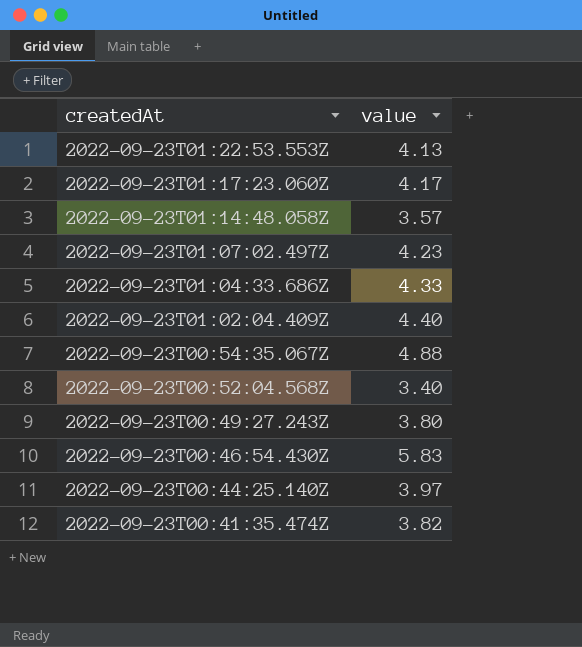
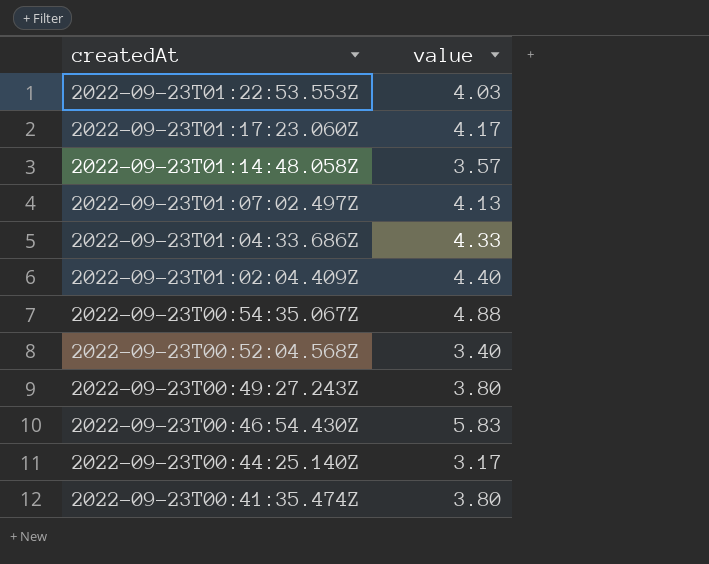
2022-09-23T01:22:53.553Z | value: 4.13 -> 4.03
2022-09-23T01:07:02.497Z | value: 4.23 -> 4.13
2022-09-23T00:44:25.140Z | value: 3.97 -> 3.17
2022-09-23T00:41:35.474Z | value: 3.82 -> 3.80

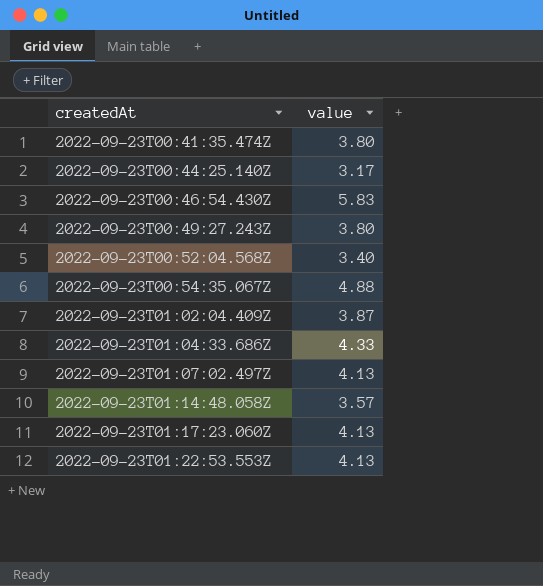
row order: createdAt descending -> createdAt ascending
2022-09-23T01:02:04.409Z | value: 4.40 -> 3.87
2022-09-23T01:17:23.060Z | value: 4.17 -> 4.13
2022-09-23T01:22:53.553Z | value: 4.03 -> 4.13

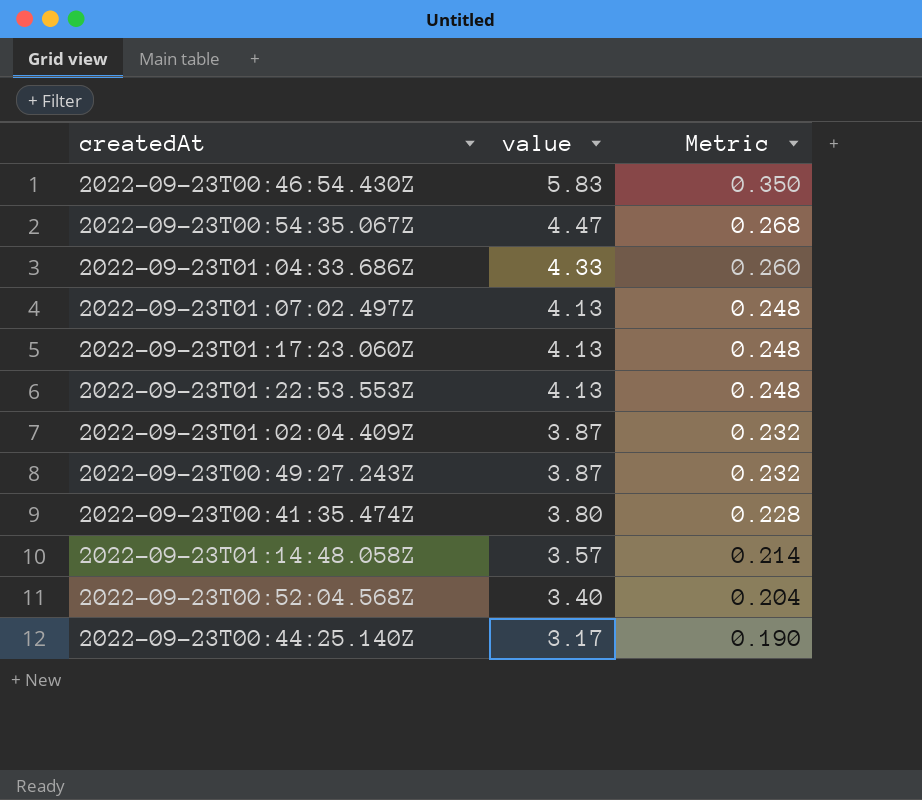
row order: createdAt ascending -> value descending
column Metric | formula: none -> [value] * 0.06
2022-09-23T00:54:35.067Z | value: 4.88 -> 4.47
2022-09-23T00:49:27.243Z | value: 3.80 -> 3.87

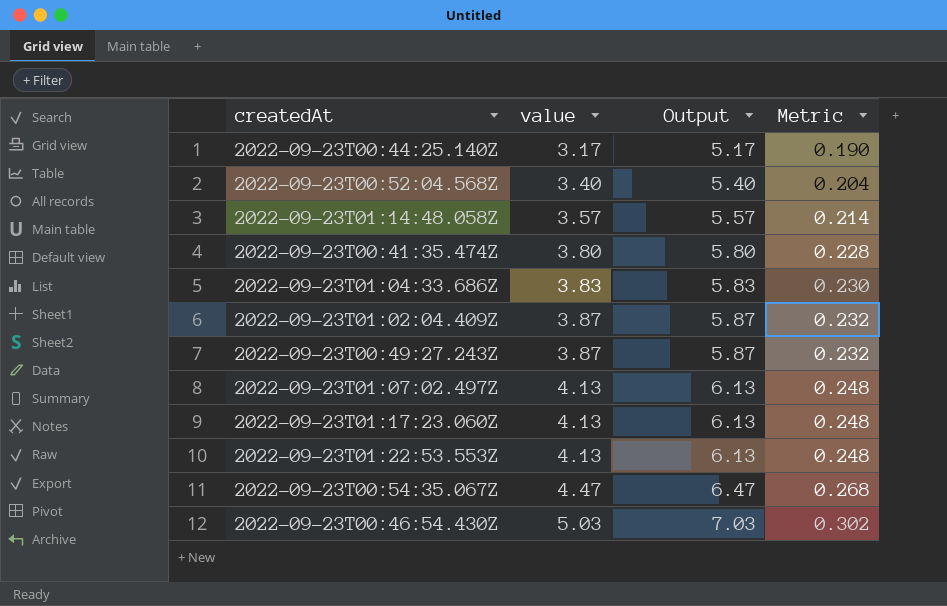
row order: value descending -> value ascending
column Output | formula: none -> [value] + 2
2022-09-23T01:04:33.686Z | value: 4.33 -> 3.83
2022-09-23T01:04:33.686Z | Metric: 0.260 -> 0.230
2022-09-23T00:46:54.430Z | value: 5.83 -> 5.03
2022-09-23T00:46:54.430Z | Metric: 0.350 -> 0.302

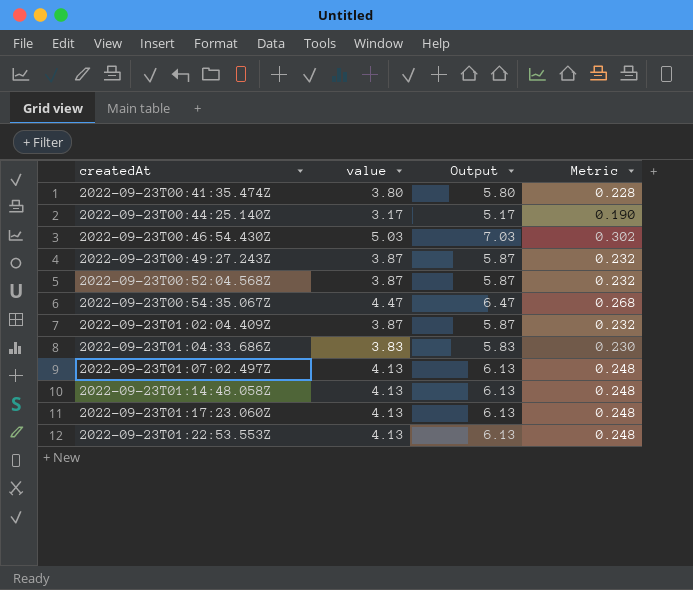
row order: value ascending -> createdAt ascending
2022-09-23T00:52:04.568Z | value: 3.40 -> 3.87
2022-09-23T00:52:04.568Z | Output: 5.40 -> 5.87
2022-09-23T00:52:04.568Z | Metric: 0.204 -> 0.232
2022-09-23T01:14:48.058Z | value: 3.57 -> 4.13
2022-09-23T01:14:48.058Z | Output: 5.57 -> 6.13
2022-09-23T01:14:48.058Z | Metric: 0.214 -> 0.248

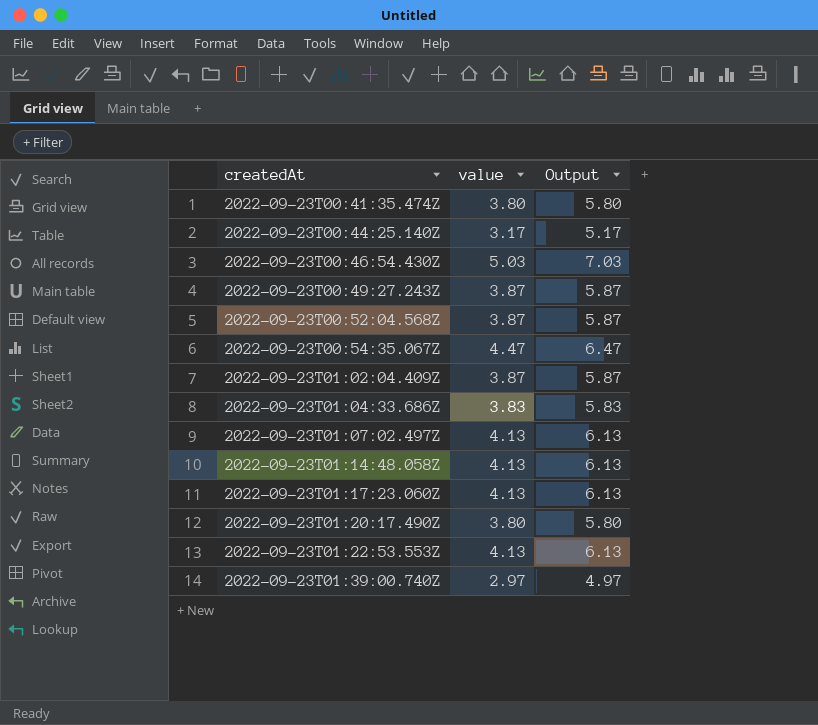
column Metric | formula: [value] * 0.06 -> none
row 2022-09-23T01:20:17.490Z: none -> 3.80 | 5.80
row 2022-09-23T01:39:00.740Z: none -> 2.97 | 4.97

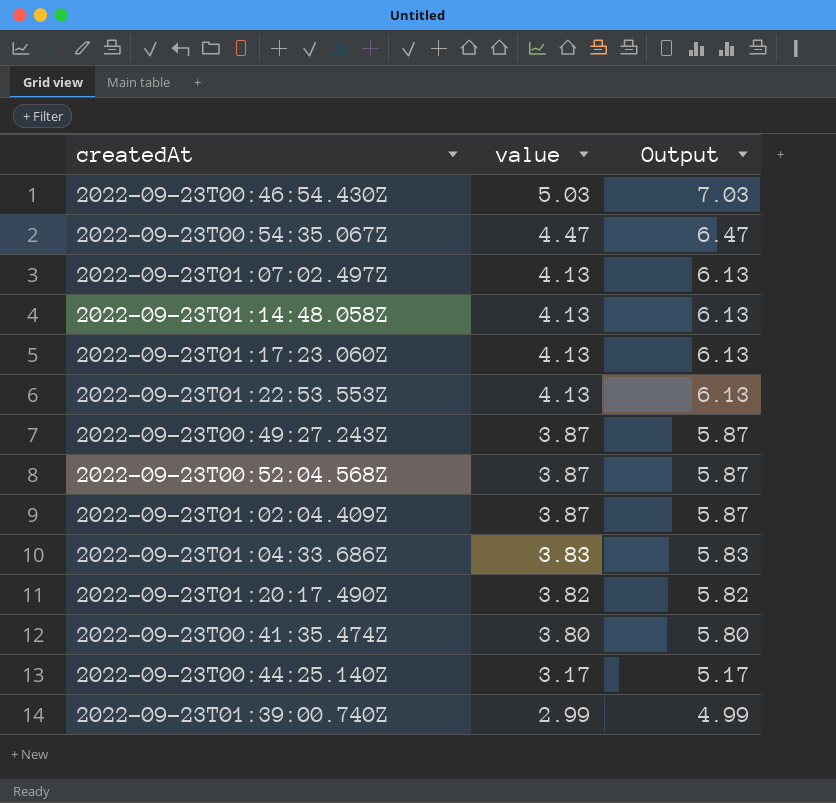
row order: createdAt ascending -> value descending
2022-09-23T01:20:17.490Z | value: 3.80 -> 3.82
2022-09-23T01:20:17.490Z | Output: 5.80 -> 5.82
2022-09-23T01:39:00.740Z | value: 2.97 -> 2.99
2022-09-23T01:39:00.740Z | Output: 4.97 -> 4.99

